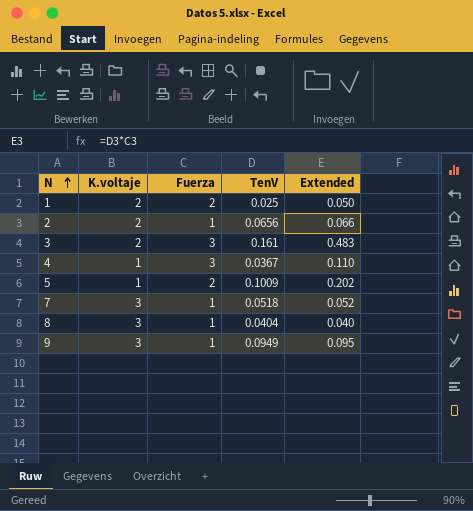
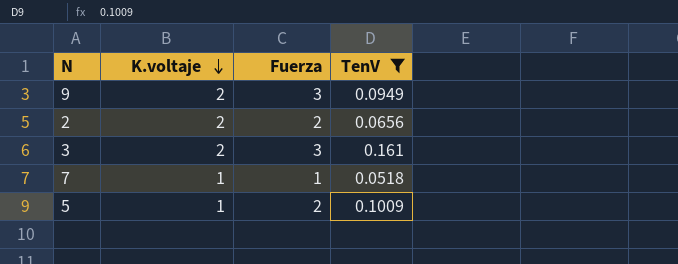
filter: none -> TenV >= 0.0518
row order: N ascending -> K.voltaje descending
column Extended | formula: [Fuerza] * [TenV] -> none
9 | K.voltaje: 3 -> 2
9 | Fuerza: 1 -> 3
2 | Fuerza: 1 -> 2
7 | K.voltaje: 3 -> 1

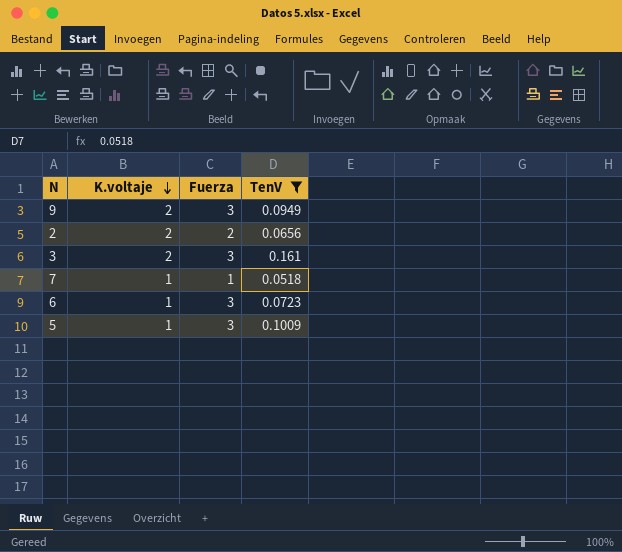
row 6: none -> 1 | 3 | 0.0723
5 | Fuerza: 2 -> 3

